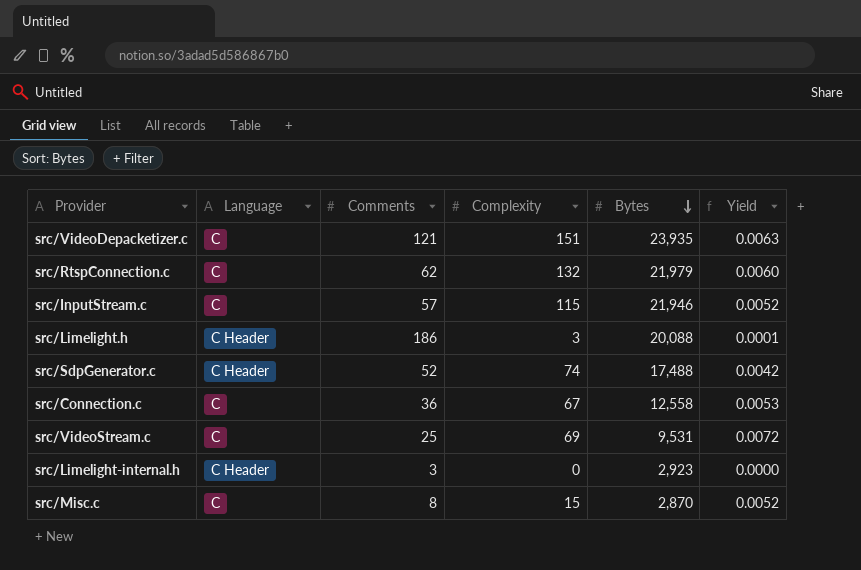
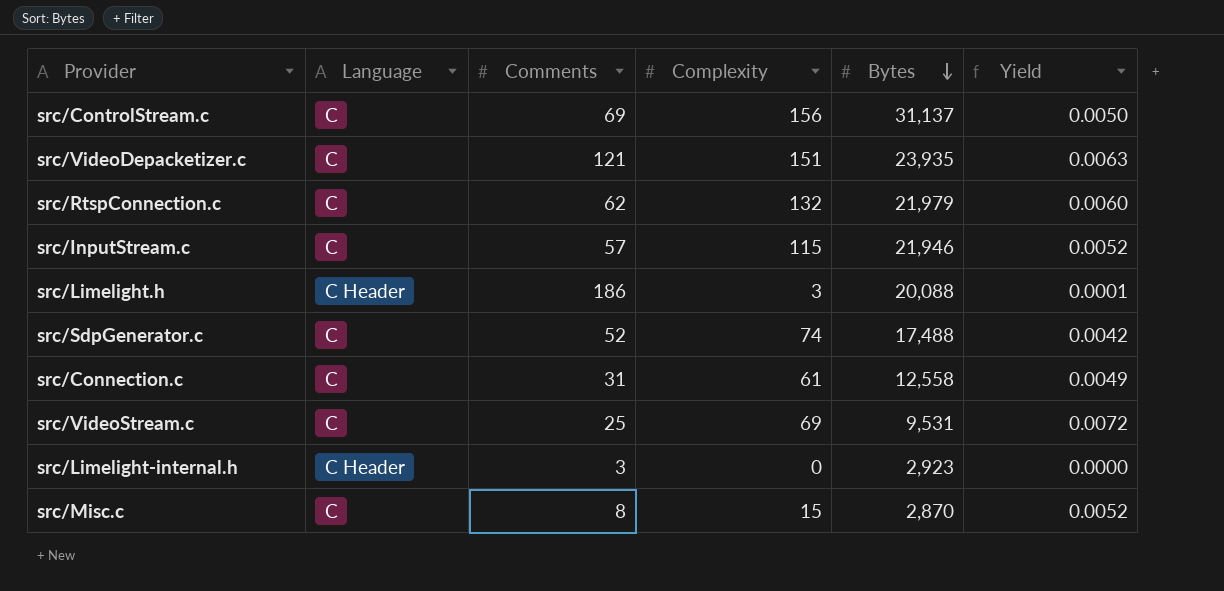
row src/ControlStream.c: none -> C | 69 | 156 | 31,137 | 0.0050
src/SdpGenerator.c | Language: C Header -> C
src/Connection.c | Comments: 36 -> 31
src/Connection.c | Complexity: 67 -> 61
src/Connection.c | Yield: 0.0053 -> 0.0049

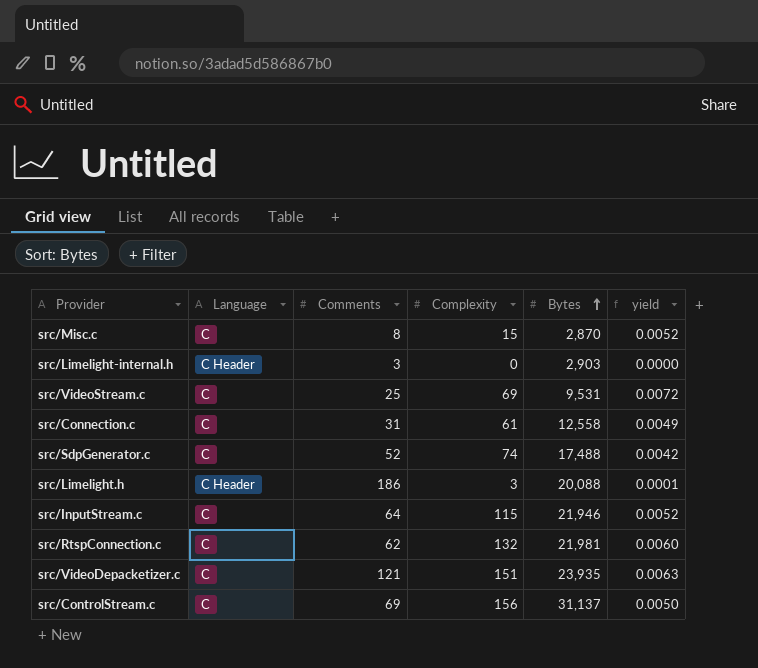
row order: Bytes descending -> Bytes ascending
column name: Yield -> yield
src/Limelight-internal.h | Bytes: 2,923 -> 2,903
src/InputStream.c | Comments: 57 -> 64
src/RtspConnection.c | Bytes: 21,979 -> 21,981

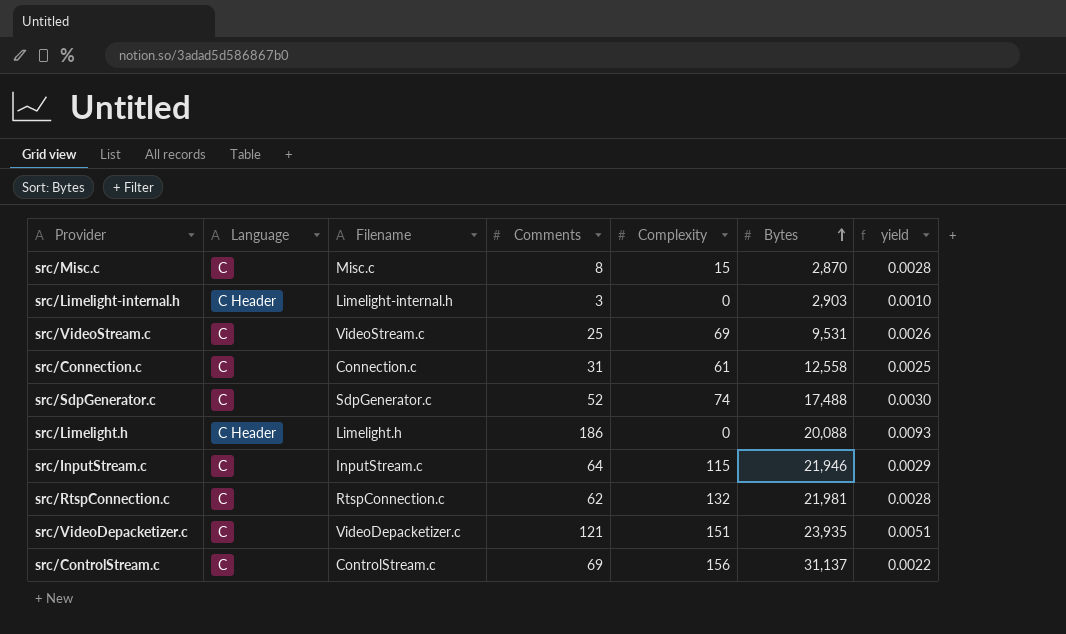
column Filename | position: none -> 3
column yield | formula: [Complexity] / [Bytes] -> [Comments] / [Bytes]
src/Limelight.h | Complexity: 3 -> 0

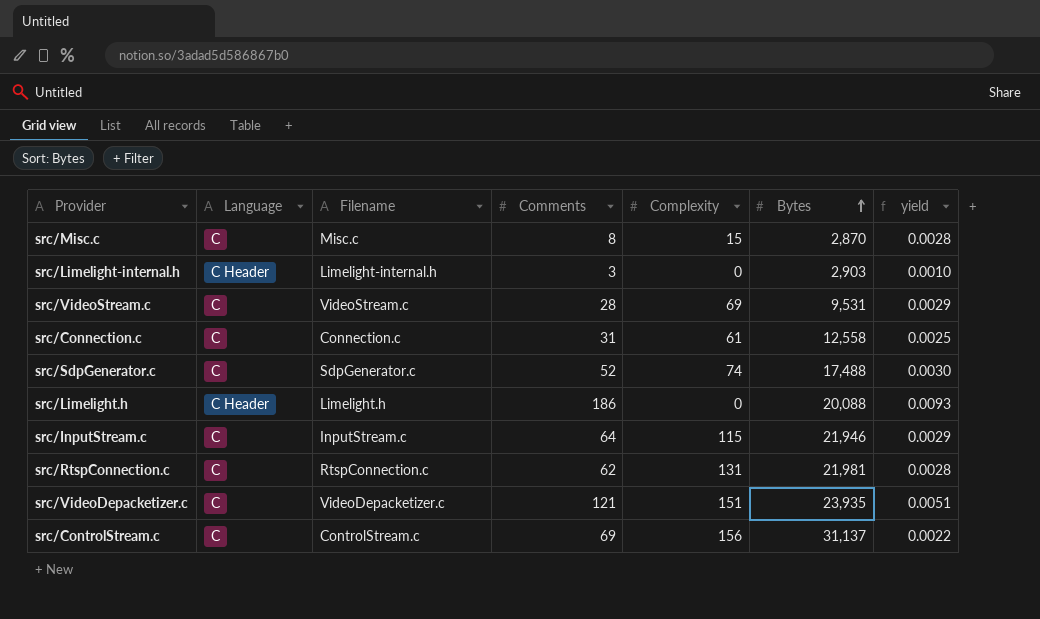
src/VideoStream.c | Comments: 25 -> 28
src/VideoStream.c | yield: 0.0026 -> 0.0029
src/RtspConnection.c | Complexity: 132 -> 131

